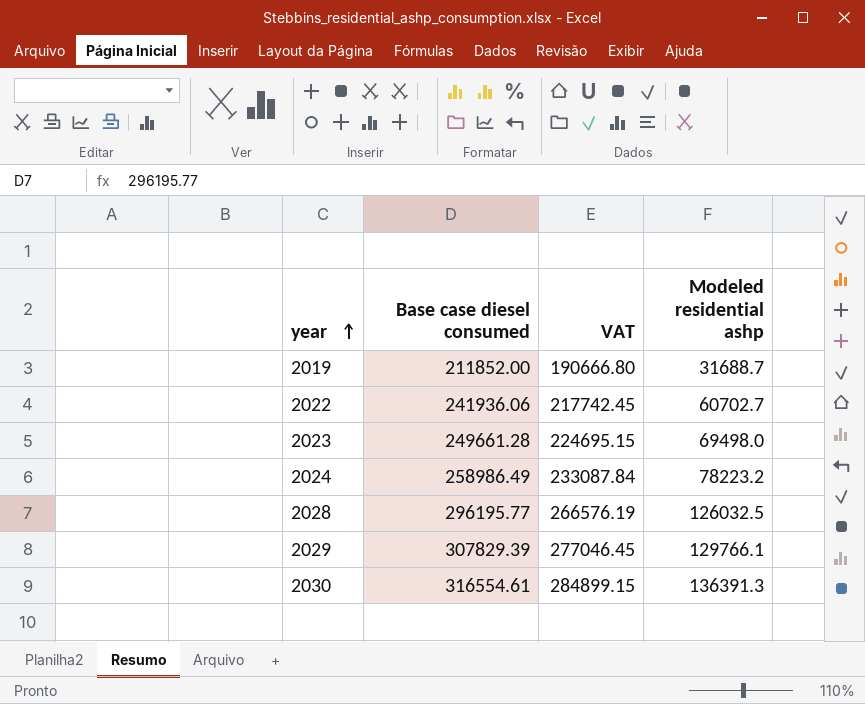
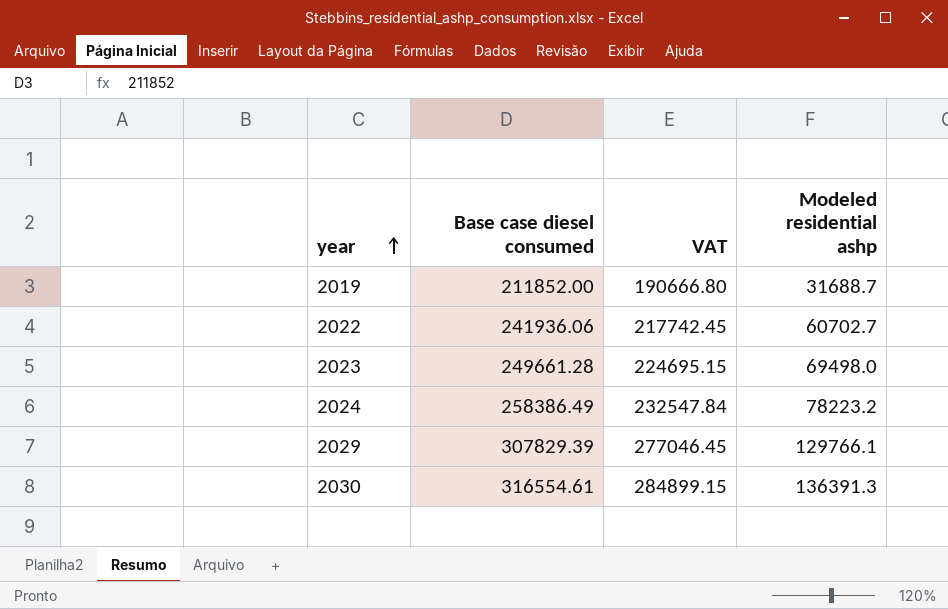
row 2028: 296195.77 | 266576.19 | 126032.5 -> none
2024 | Base case diesel consumed: 258986.49 -> 258386.49
2024 | VAT: 233087.84 -> 232547.84

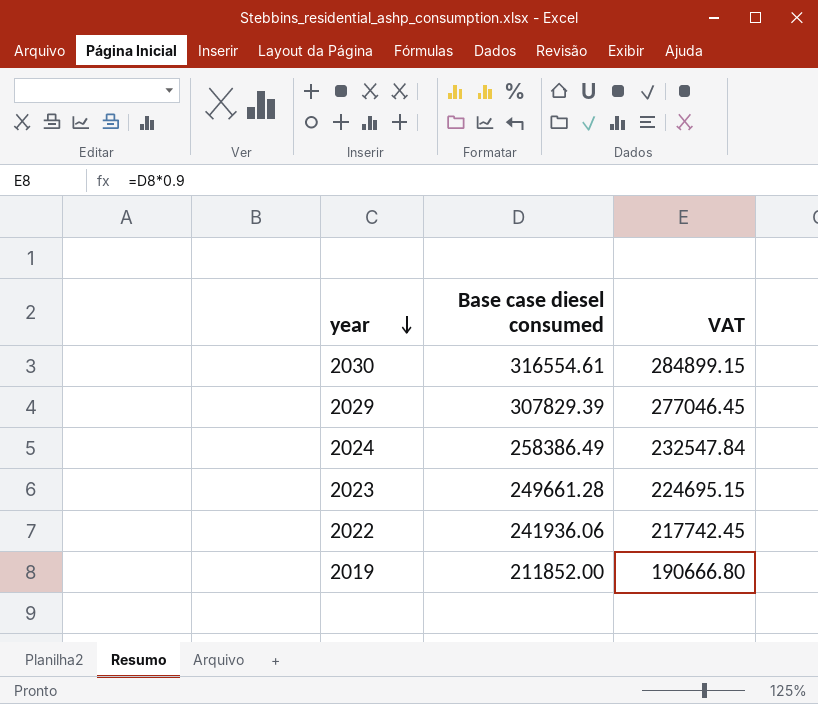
row order: year ascending -> year descending
column Modeled residential ashp | position: 4 -> none

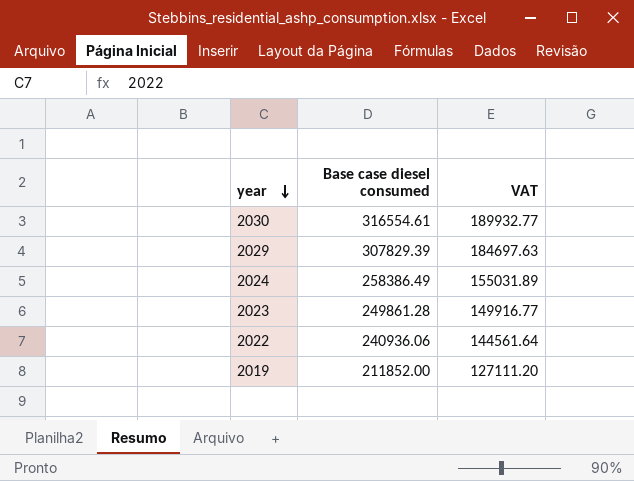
column VAT | formula: [Base case diesel consumed] * 0.9 -> [Base case diesel consumed] * 0.6
2023 | Base case diesel consumed: 249661.28 -> 249861.28
2022 | Base case diesel consumed: 241936.06 -> 240936.06

